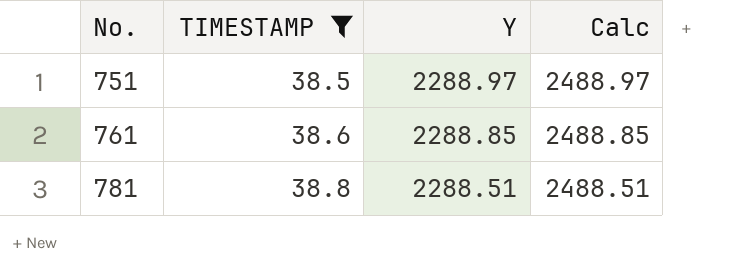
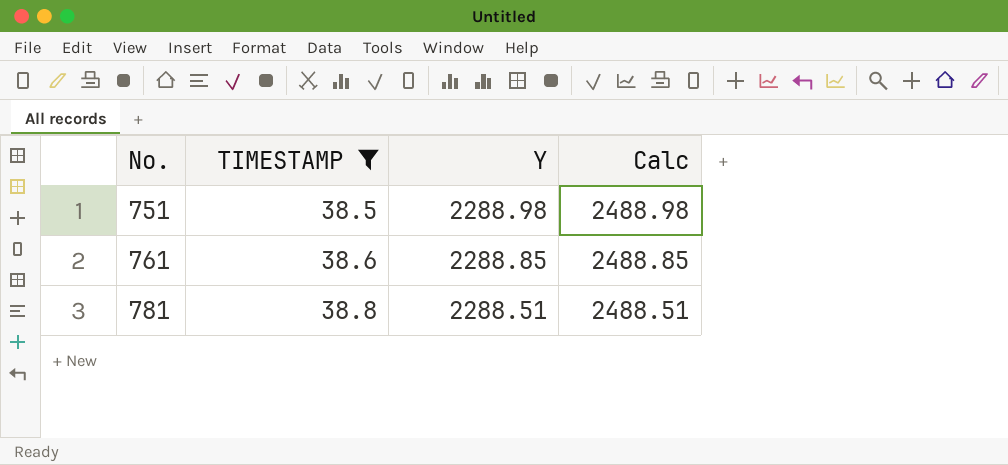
751 | Y: 2288.97 -> 2288.98
751 | Calc: 2488.97 -> 2488.98

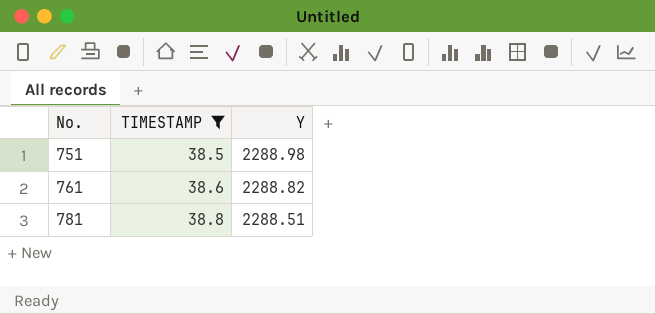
column Calc | formula: [Y] + 200 -> none
761 | Y: 2288.85 -> 2288.82

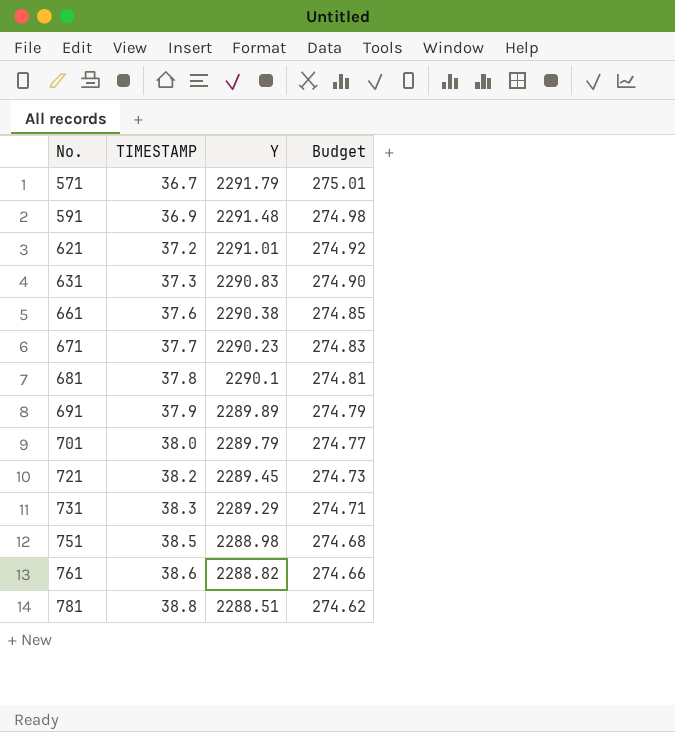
filter: TIMESTAMP >= 38.5 -> none
column Budget | formula: none -> [Y] * 0.12

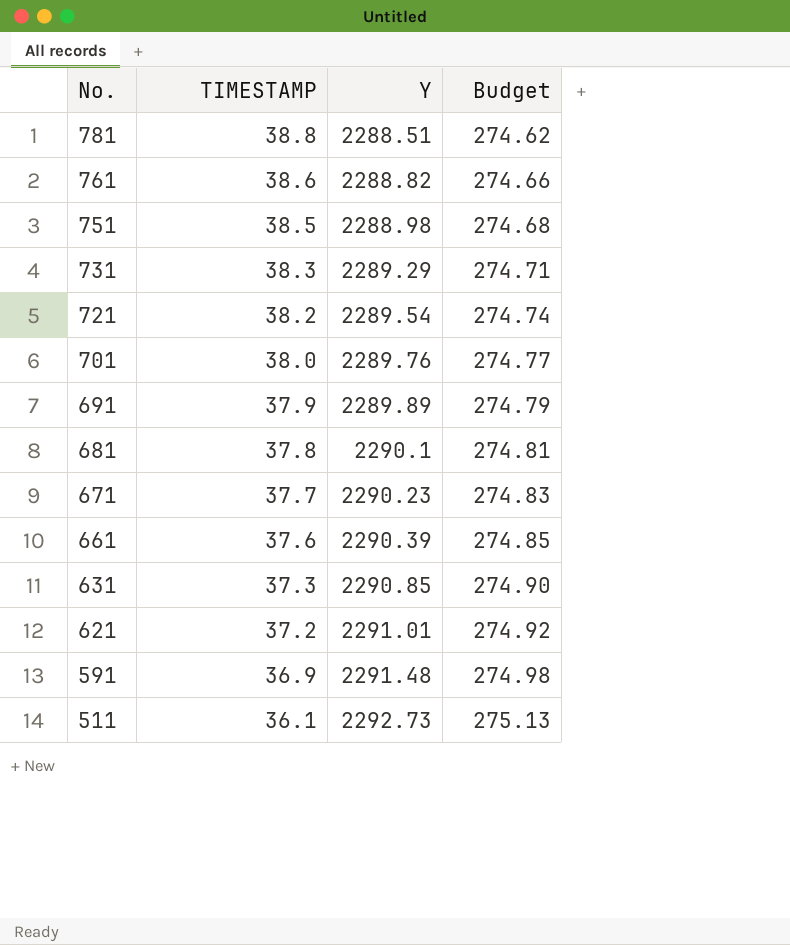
row order: No. ascending -> No. descending
row 571: 36.7 | 2291.79 | 275.01 -> none
721 | Y: 2289.45 -> 2289.54
721 | Budget: 274.73 -> 274.74
701 | Y: 2289.79 -> 2289.76
661 | Y: 2290.38 -> 2290.39
631 | Y: 2290.83 -> 2290.85
row 511: none -> 36.1 | 2292.73 | 275.13

